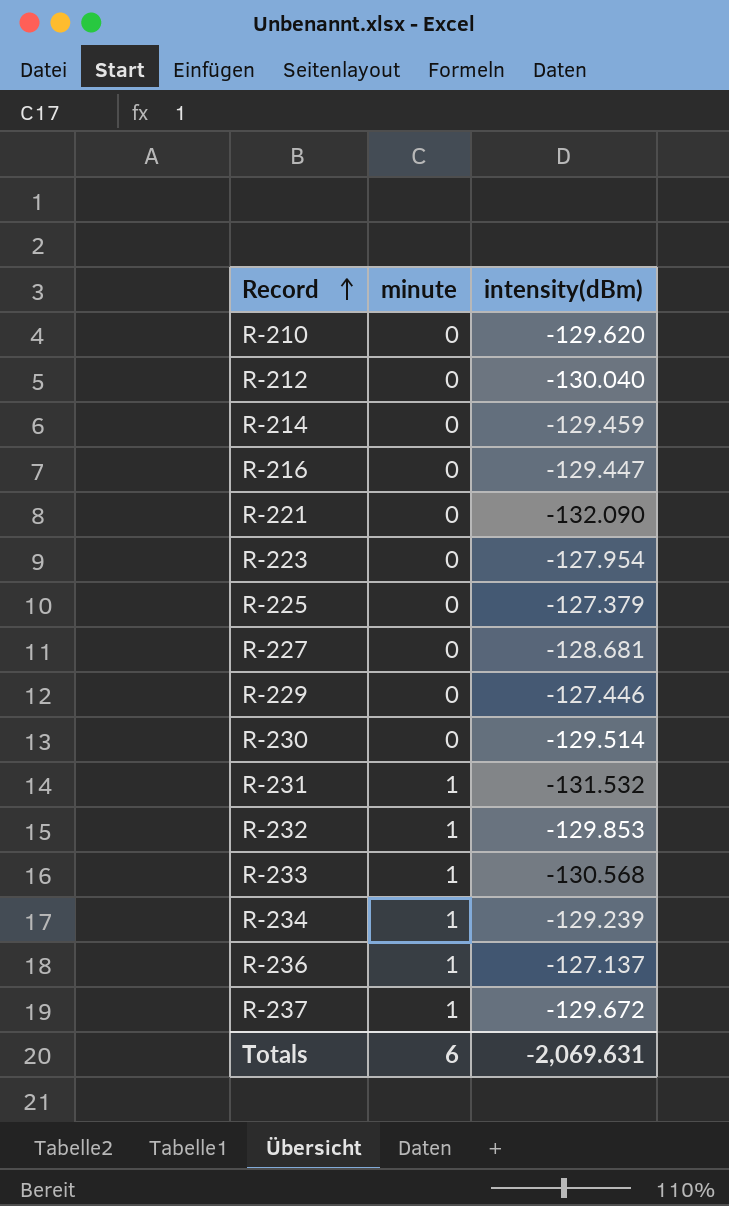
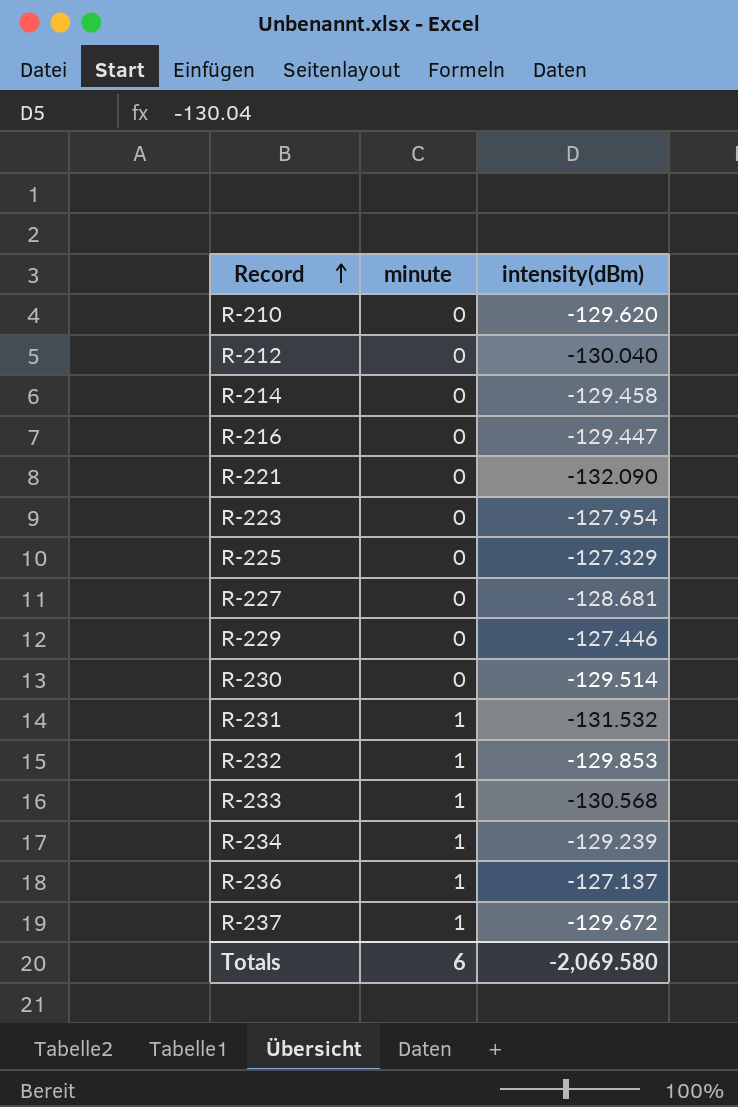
R-214 | intensity(dBm): -129.459 -> -129.458
R-225 | intensity(dBm): -127.379 -> -127.329
Totals | intensity(dBm): -2,069.631 -> -2,069.580

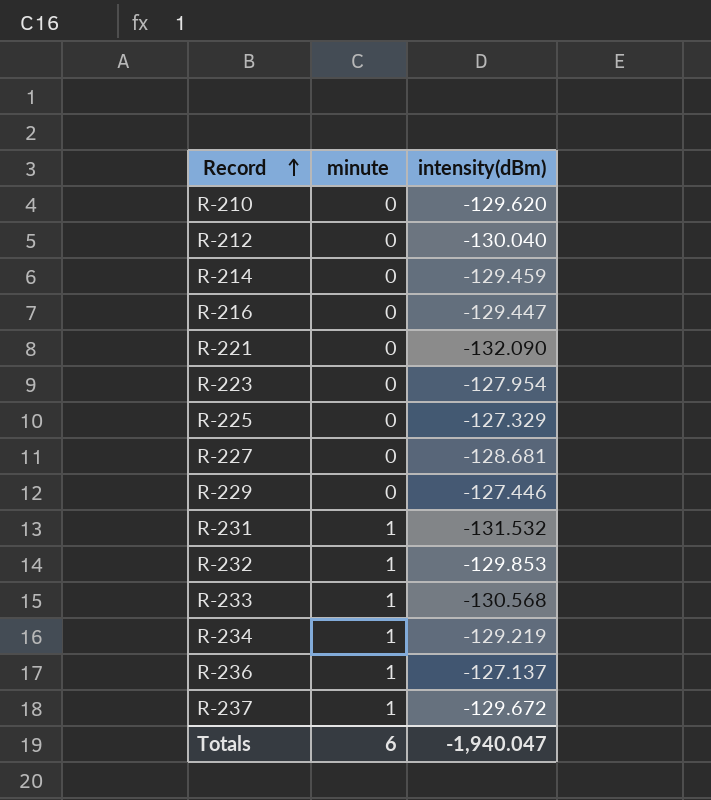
row R-230: 0 | -129.514 -> none
R-214 | intensity(dBm): -129.458 -> -129.459
R-234 | intensity(dBm): -129.239 -> -129.219
Totals | intensity(dBm): -2,069.580 -> -1,940.047

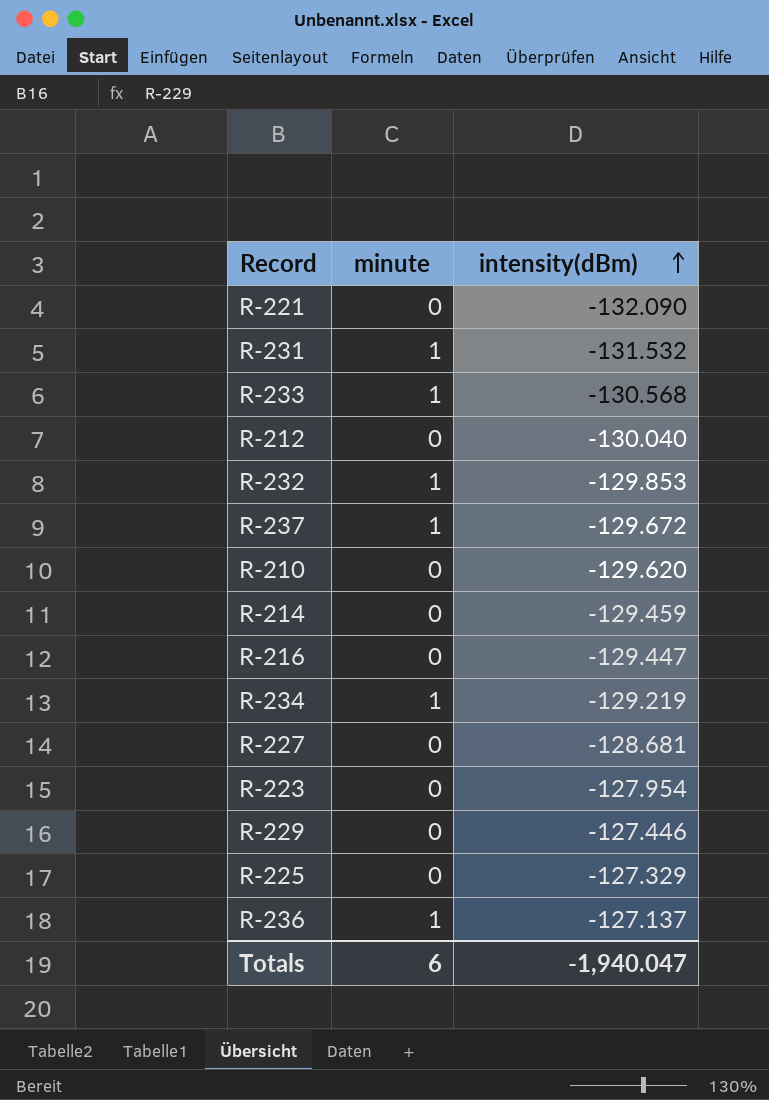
row order: Record ascending -> intensity(dBm) ascending

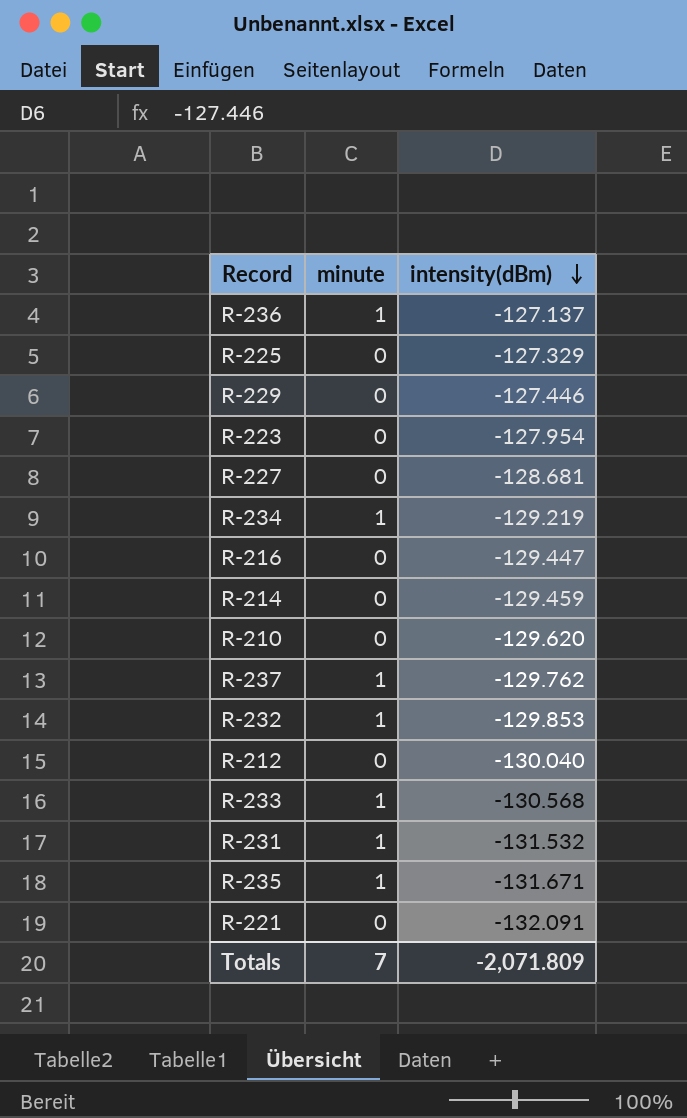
row order: intensity(dBm) ascending -> intensity(dBm) descending
R-237 | intensity(dBm): -129.672 -> -129.762
row R-235: none -> 1 | -131.671
R-221 | intensity(dBm): -132.090 -> -132.091
Totals | minute: 6 -> 7
Totals | intensity(dBm): -1,940.047 -> -2,071.809

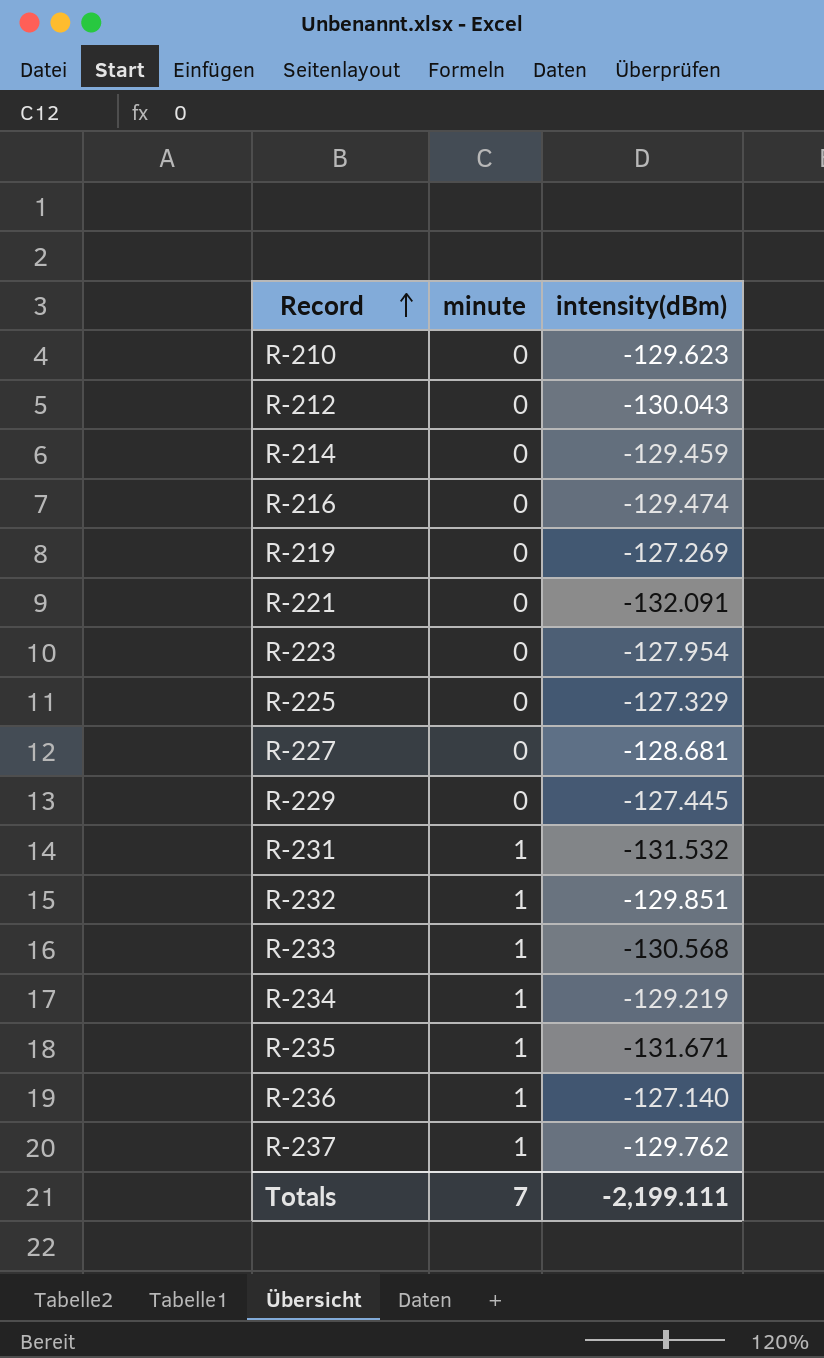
row order: intensity(dBm) descending -> Record ascending
R-210 | intensity(dBm): -129.620 -> -129.623
R-212 | intensity(dBm): -130.040 -> -130.043
R-216 | intensity(dBm): -129.447 -> -129.474
row R-219: none -> 0 | -127.269
R-229 | intensity(dBm): -127.446 -> -127.445
R-232 | intensity(dBm): -129.853 -> -129.851
R-236 | intensity(dBm): -127.137 -> -127.140
Totals | intensity(dBm): -2,071.809 -> -2,199.111

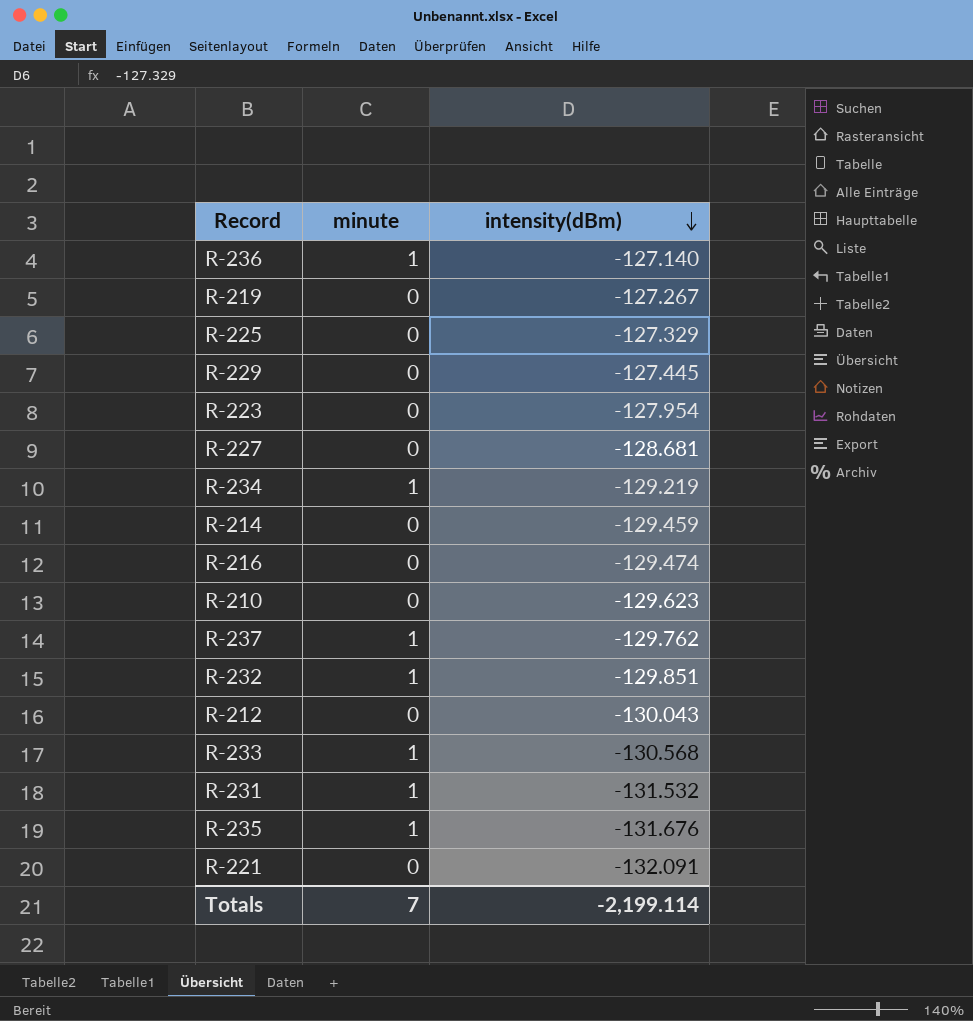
row order: Record ascending -> intensity(dBm) descending
R-219 | intensity(dBm): -127.269 -> -127.267
R-235 | intensity(dBm): -131.671 -> -131.676
Totals | intensity(dBm): -2,199.111 -> -2,199.114

